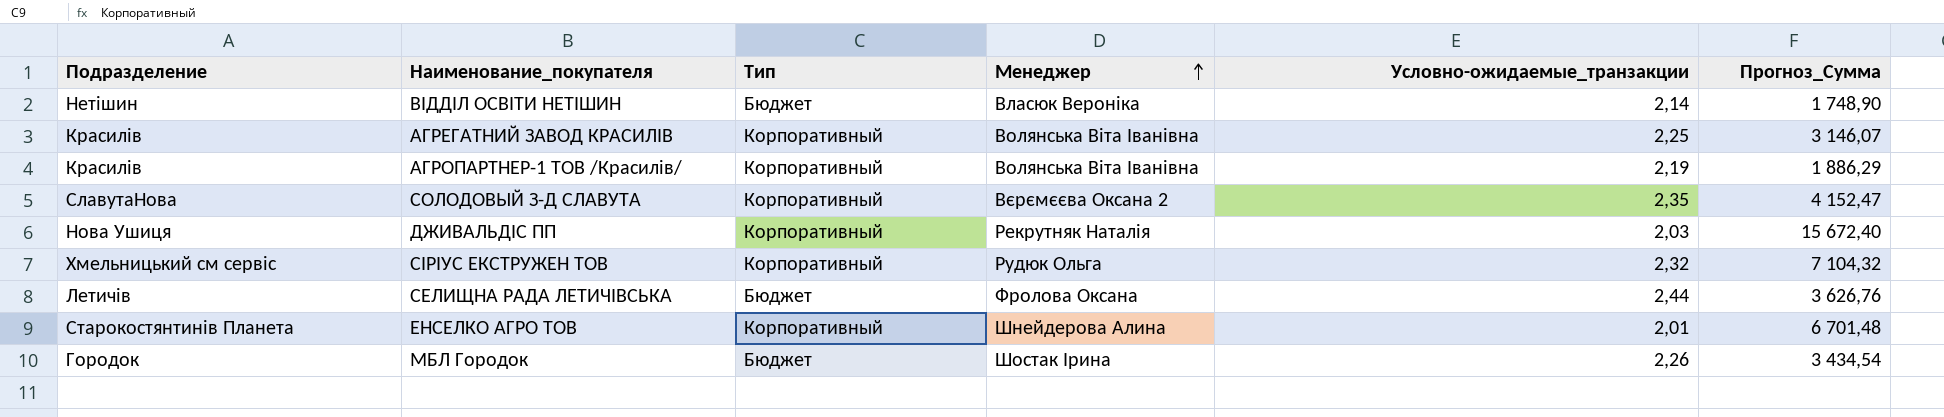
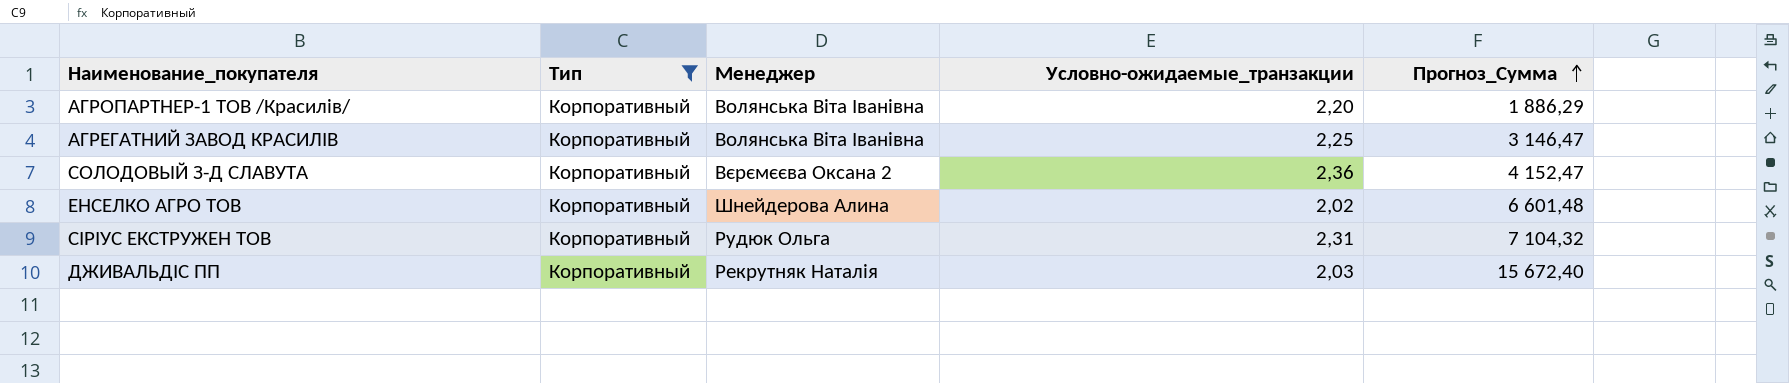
filter: none -> Тип = Корпоративный
row order: Менеджер ascending -> Прогноз_Сумма ascending
column Подразделение | position: 1 -> none
АГРОПАРТНЕР-1 ТОВ /Красилів/ | Условно-ожидаемые_транзакции: 2,19 -> 2,20
АГРЕГАТНИЙ ЗАВОД КРАСИЛІВ | Прогноз_Сумма: 3 146,07 -> 3 146,47
СОЛОДОВЫЙ З-Д СЛАВУТА | Условно-ожидаемые_транзакции: 2,35 -> 2,36
ЕНСЕЛКО АГРО ТОВ | Условно-ожидаемые_транзакции: 2,01 -> 2,02
ЕНСЕЛКО АГРО ТОВ | Прогноз_Сумма: 6 701,48 -> 6 601,48
СІРІУС ЕКСТРУЖЕН ТОВ | Условно-ожидаемые_транзакции: 2,32 -> 2,31

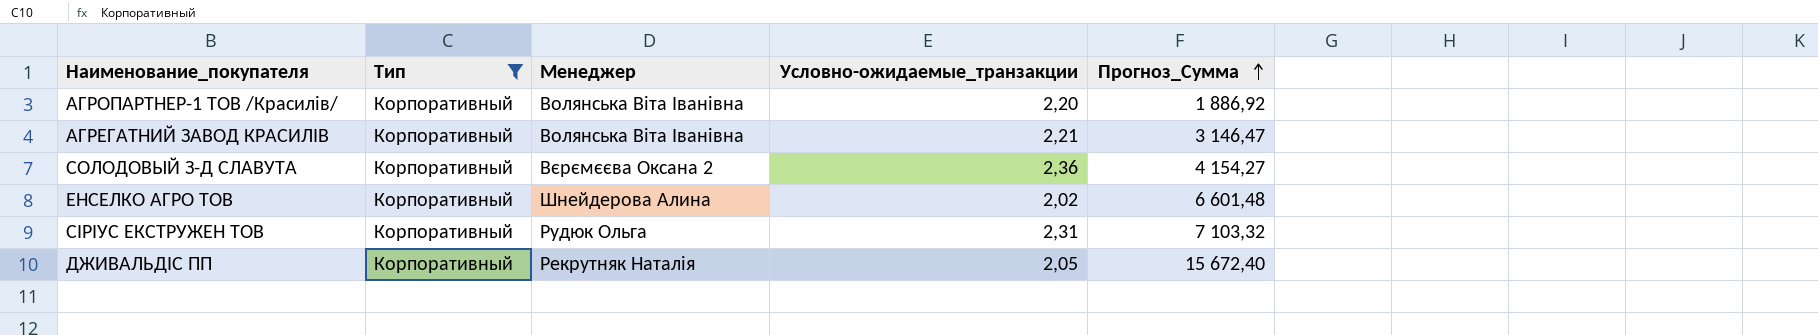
АГРОПАРТНЕР-1 ТОВ /Красилів/ | Прогноз_Сумма: 1 886,29 -> 1 886,92
АГРЕГАТНИЙ ЗАВОД КРАСИЛІВ | Условно-ожидаемые_транзакции: 2,25 -> 2,21
СОЛОДОВЫЙ З-Д СЛАВУТА | Прогноз_Сумма: 4 152,47 -> 4 154,27
СІРІУС ЕКСТРУЖЕН ТОВ | Прогноз_Сумма: 7 104,32 -> 7 103,32
ДЖИВАЛЬДІС ПП | Условно-ожидаемые_транзакции: 2,03 -> 2,05

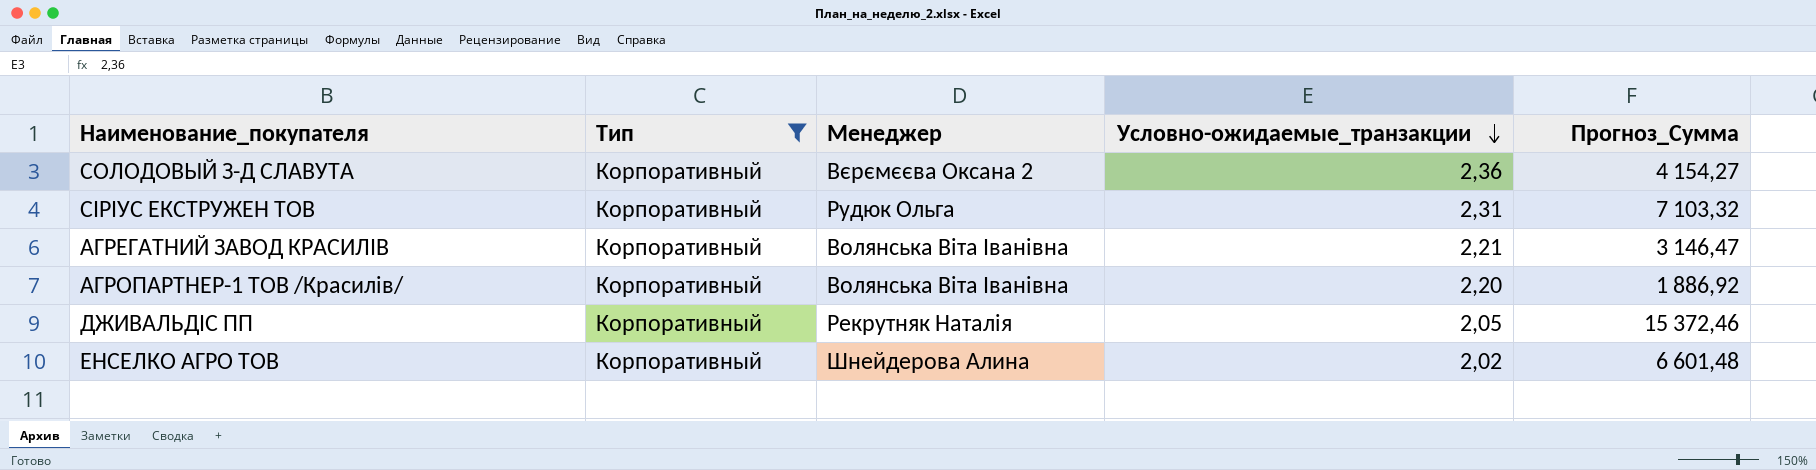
row order: Прогноз_Сумма ascending -> Условно-ожидаемые_транзакции descending
ДЖИВАЛЬДІС ПП | Прогноз_Сумма: 15 672,40 -> 15 372,46

